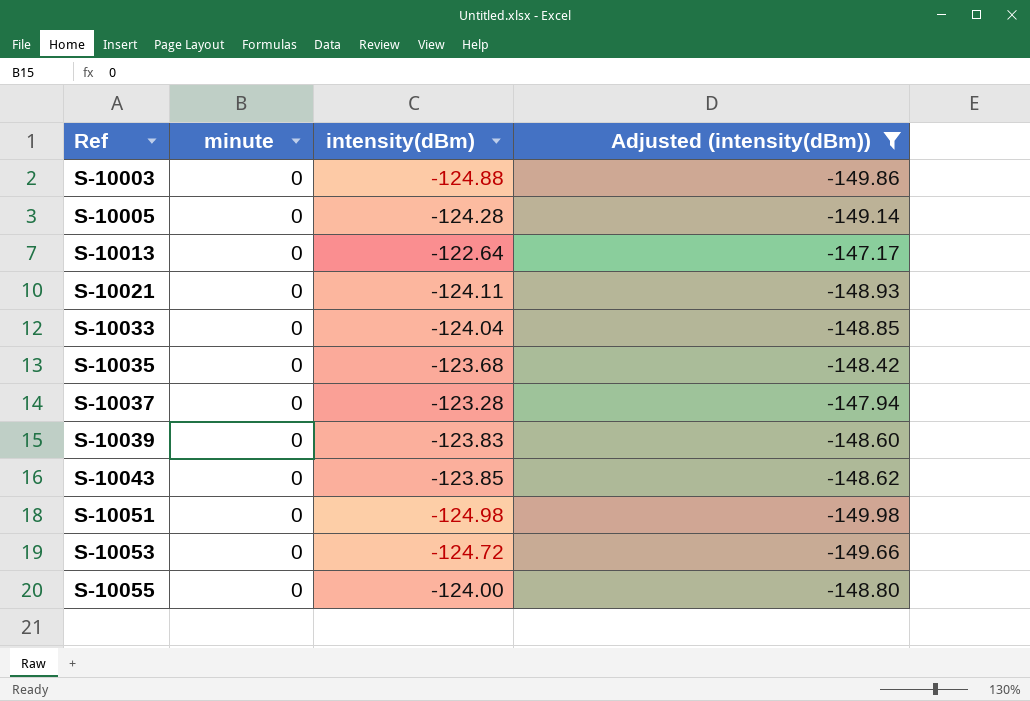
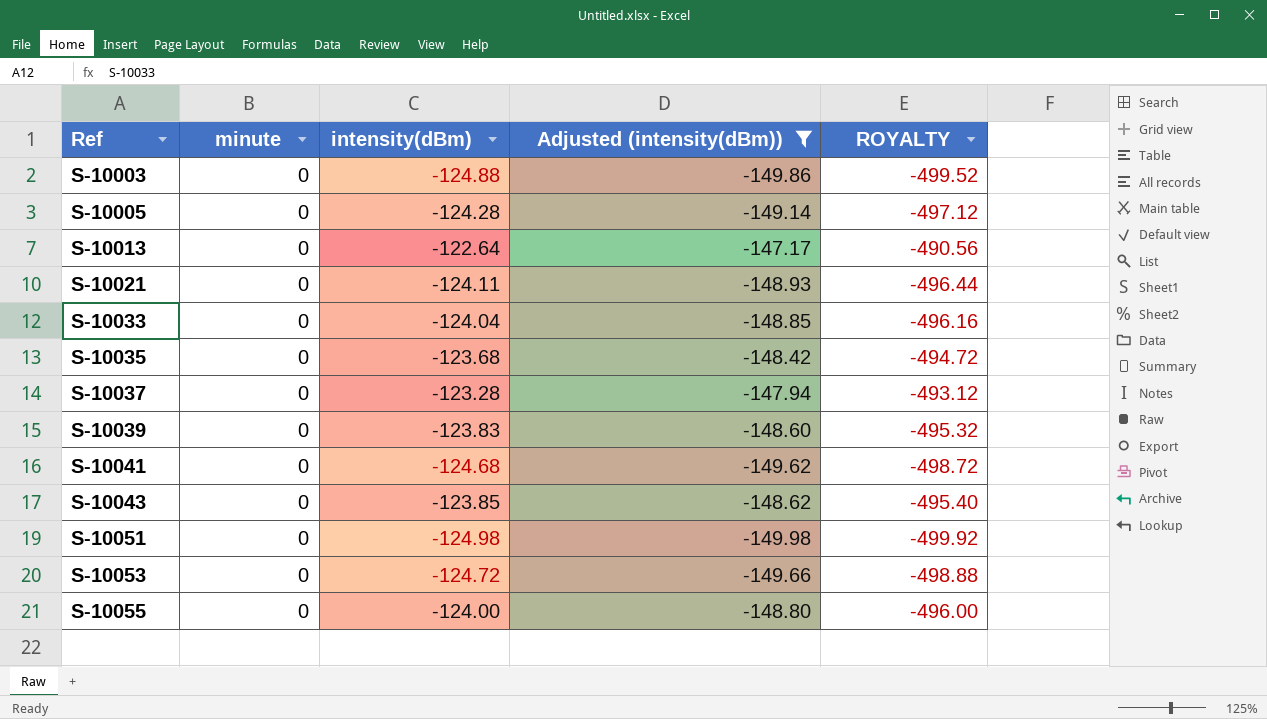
column ROYALTY | formula: none -> [intensity(dBm)] * 4
row S-10041: none -> 0 | -124.68 | -149.62 | -498.72

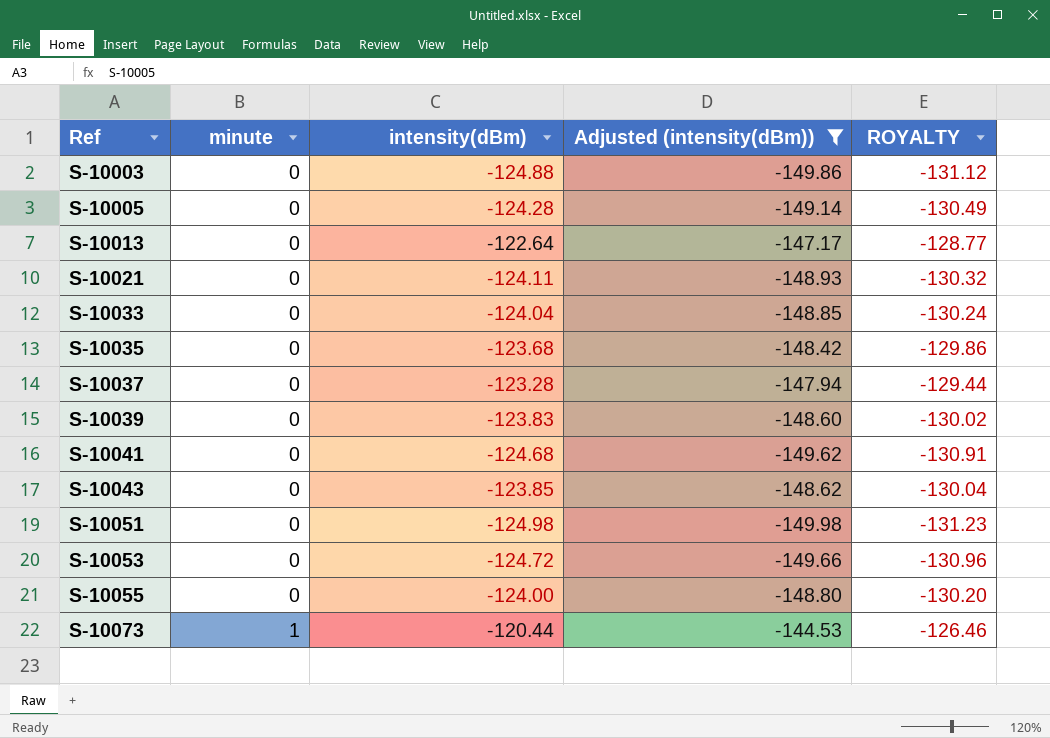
column ROYALTY | formula: [intensity(dBm)] * 4 -> [intensity(dBm)] * 1.05
row S-10073: none -> 1 | -120.44 | -144.53 | -126.46

